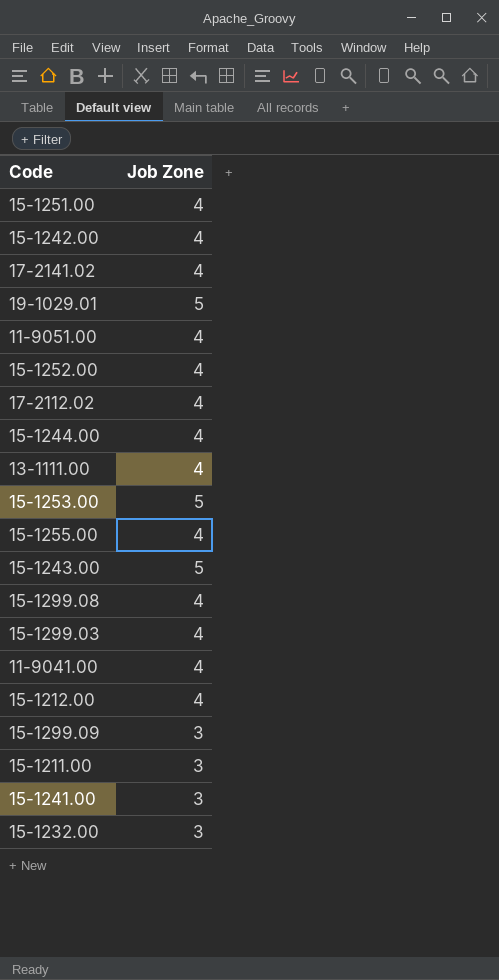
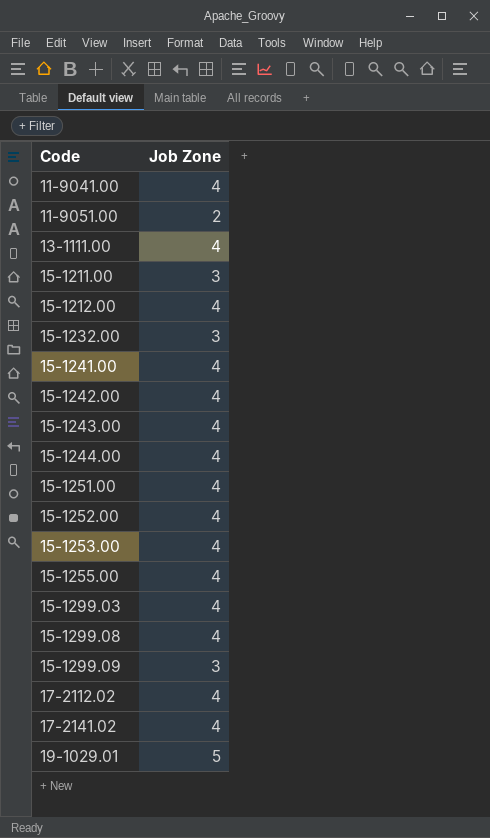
row order: none -> Code ascending
11-9051.00 | Job Zone: 4 -> 2
15-1241.00 | Job Zone: 3 -> 4
15-1243.00 | Job Zone: 5 -> 4
15-1253.00 | Job Zone: 5 -> 4

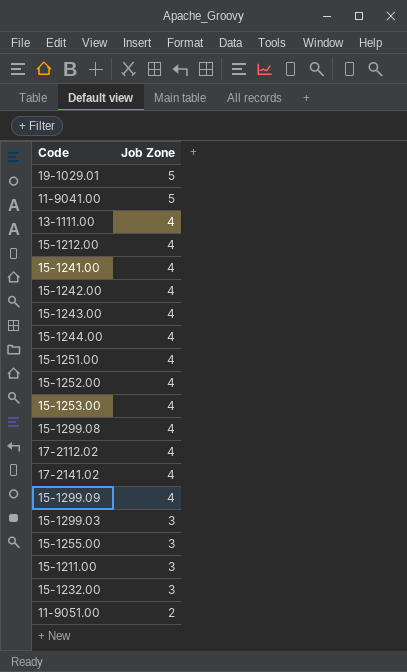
row order: Code ascending -> Job Zone descending
11-9041.00 | Job Zone: 4 -> 5
15-1299.09 | Job Zone: 3 -> 4
15-1299.03 | Job Zone: 4 -> 3
15-1255.00 | Job Zone: 4 -> 3

